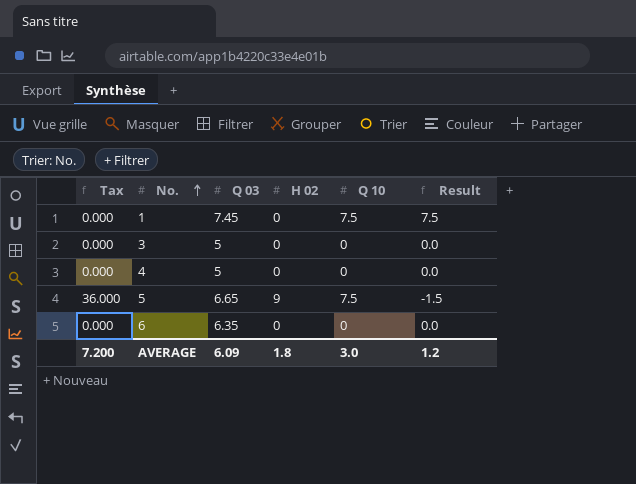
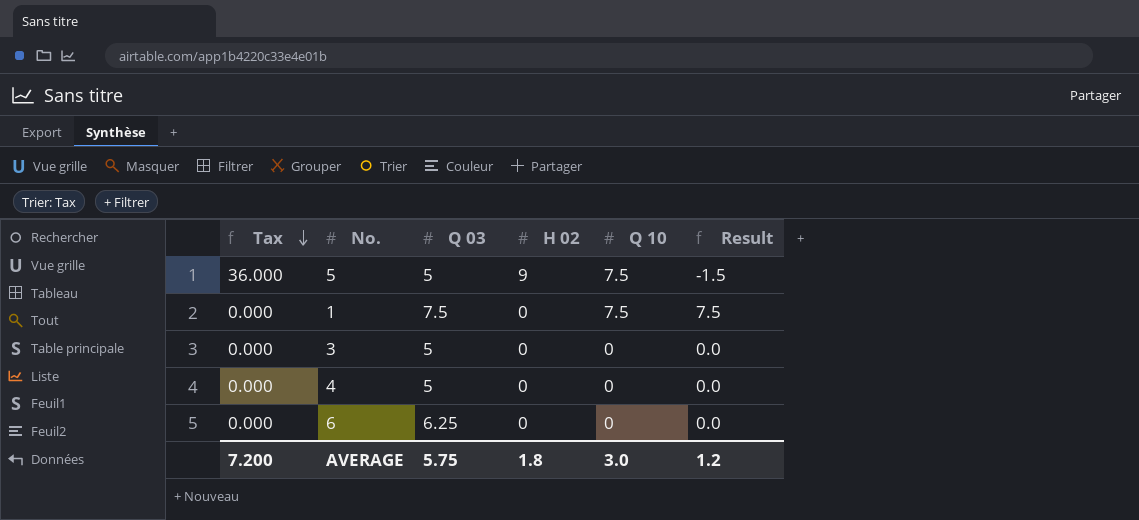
row order: No. ascending -> Tax descending
5 | Q 03: 6.65 -> 5
1 | Q 03: 7.45 -> 7.5
6 | Q 03: 6.35 -> 6.25
AVERAGE | Q 03: 6.09 -> 5.75

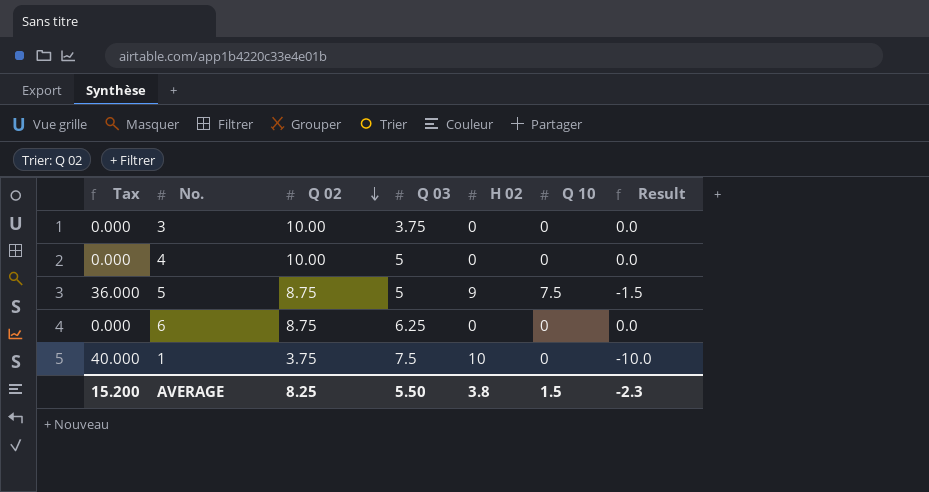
row order: Tax descending -> Q 02 descending
column Q 02 | position: none -> 3
3 | Q 03: 5 -> 3.75
1 | Tax: 0.000 -> 40.000
1 | H 02: 0 -> 10
1 | Q 10: 7.5 -> 0
1 | Result: 7.5 -> -10.0
AVERAGE | Tax: 7.200 -> 15.200
AVERAGE | Q 03: 5.75 -> 5.50
AVERAGE | H 02: 1.8 -> 3.8
AVERAGE | Q 10: 3.0 -> 1.5
AVERAGE | Result: 1.2 -> -2.3

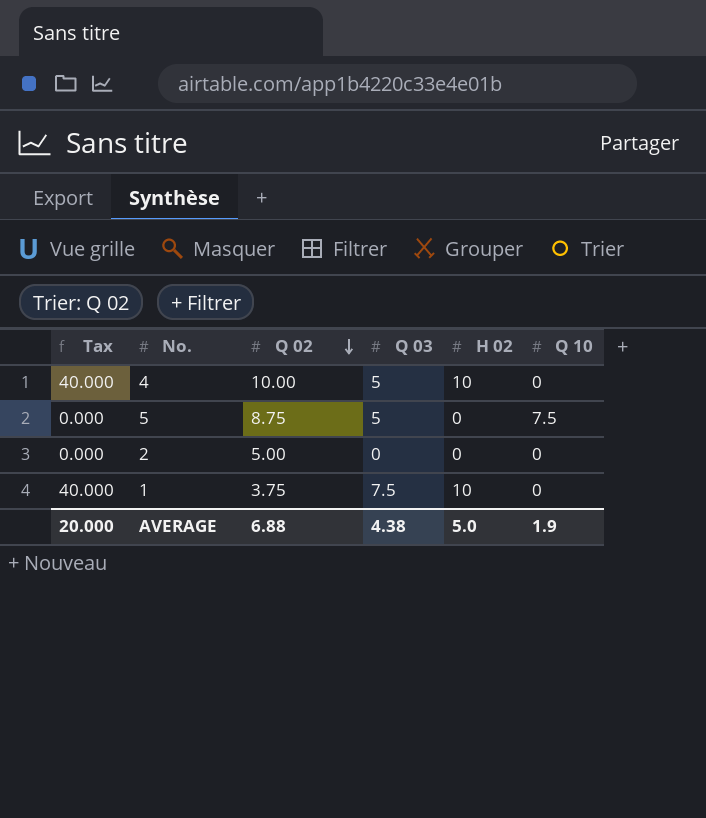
column Result | formula: [Q 10] - [H 02] -> none
row 3: 0.000 | 10.00 | 3.75 | 0 | 0 | 0.0 -> none
row 6: 0.000 | 8.75 | 6.25 | 0 | 0 | 0.0 -> none
4 | Tax: 0.000 -> 40.000
4 | H 02: 0 -> 10
5 | Tax: 36.000 -> 0.000
5 | H 02: 9 -> 0
row 2: none -> 0.000 | 5.00 | 0 | 0 | 0
AVERAGE | Tax: 15.200 -> 20.000
AVERAGE | Q 02: 8.25 -> 6.88
AVERAGE | Q 03: 5.50 -> 4.38
AVERAGE | H 02: 3.8 -> 5.0
AVERAGE | Q 10: 1.5 -> 1.9

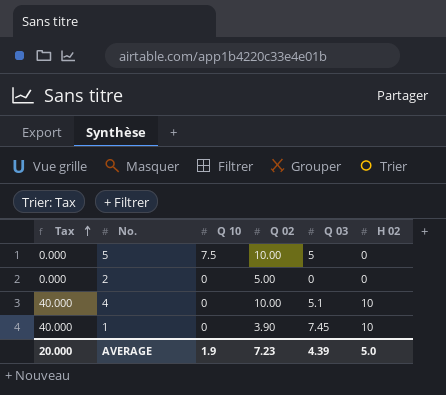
row order: Q 02 descending -> Tax ascending
column Q 10 | position: 6 -> 3
5 | Q 02: 8.75 -> 10.00
4 | Q 03: 5 -> 5.1
1 | Q 02: 3.75 -> 3.90
1 | Q 03: 7.5 -> 7.45
AVERAGE | Q 02: 6.88 -> 7.23
AVERAGE | Q 03: 4.38 -> 4.39

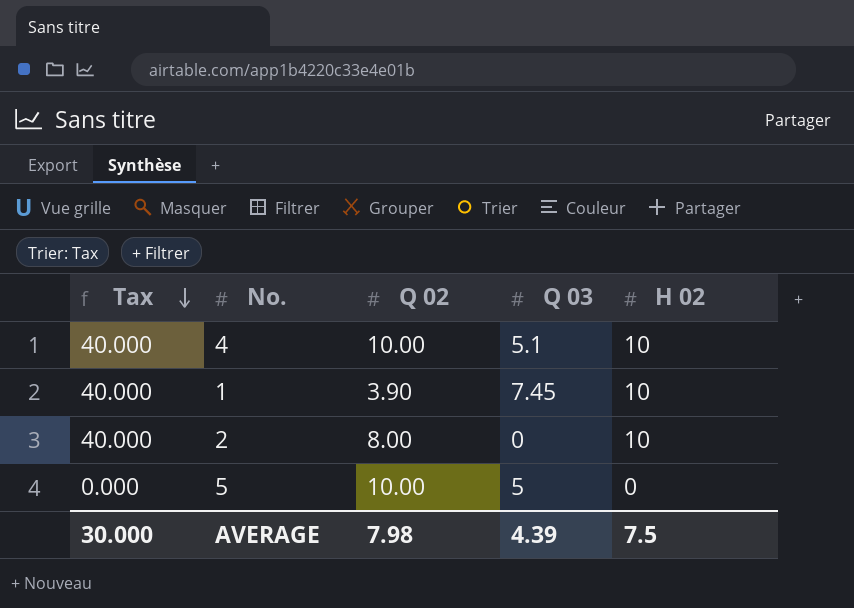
row order: Tax ascending -> Tax descending
column Q 10 | position: 3 -> none
2 | Tax: 0.000 -> 40.000
2 | Q 02: 5.00 -> 8.00
2 | H 02: 0 -> 10
AVERAGE | Tax: 20.000 -> 30.000
AVERAGE | Q 02: 7.23 -> 7.98
AVERAGE | H 02: 5.0 -> 7.5

